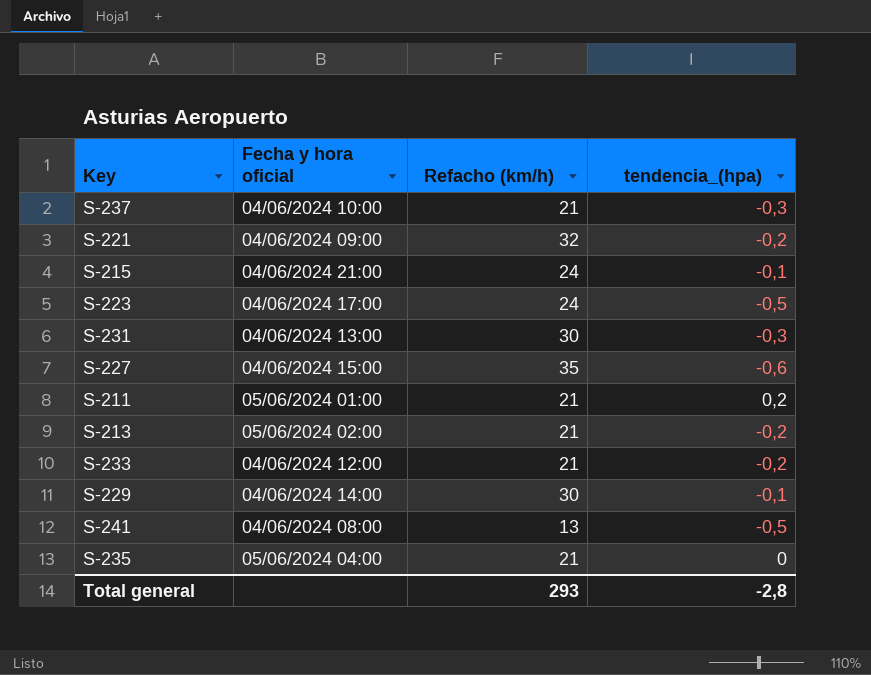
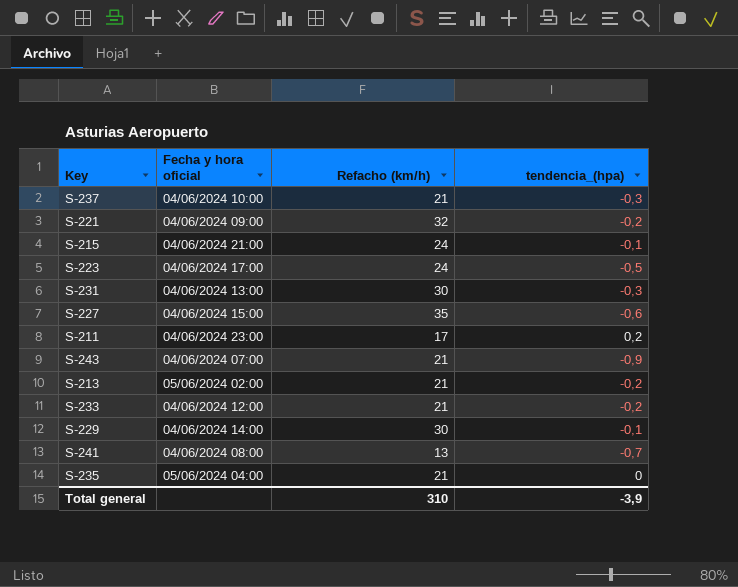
S-211 | Fecha y hora oficial: 05/06/2024 01:00 -> 04/06/2024 23:00
S-211 | Refacho (km/h): 21 -> 17
row S-243: none -> 04/06/2024 07:00 | 21 | -0,9
S-241 | tendencia_(hpa): -0,5 -> -0,7
Total general | Refacho (km/h): 293 -> 310
Total general | tendencia_(hpa): -2,8 -> -3,9

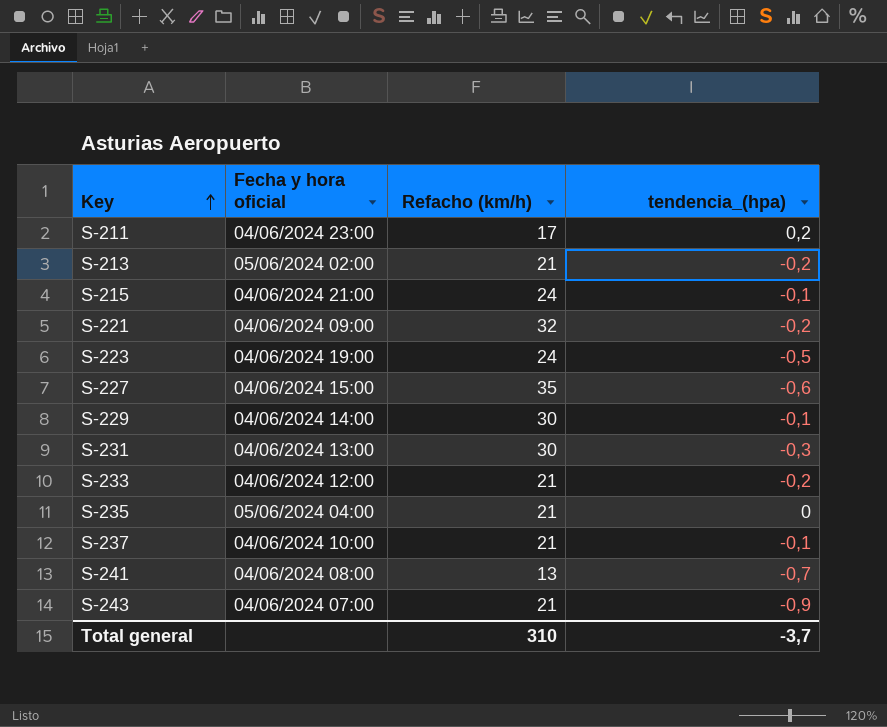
row order: none -> Key ascending
S-223 | Fecha y hora oficial: 04/06/2024 17:00 -> 04/06/2024 19:00
S-237 | tendencia_(hpa): -0,3 -> -0,1
Total general | tendencia_(hpa): -3,9 -> -3,7

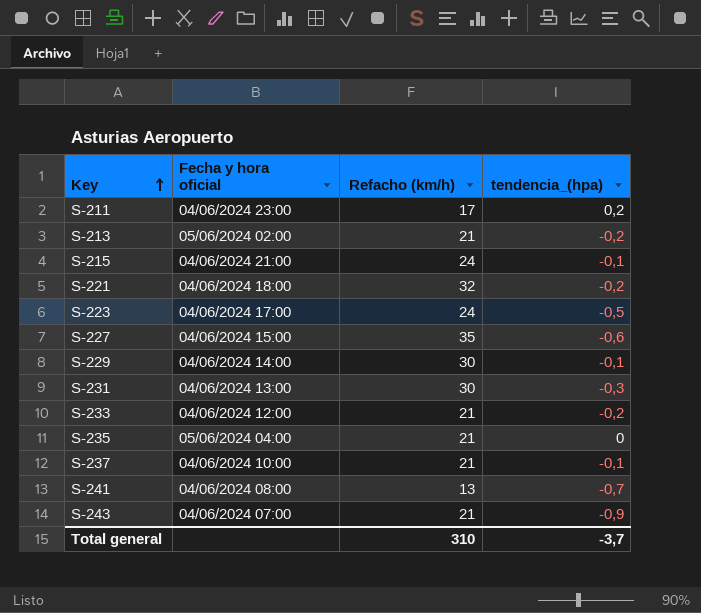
S-221 | Fecha y hora oficial: 04/06/2024 09:00 -> 04/06/2024 18:00
S-223 | Fecha y hora oficial: 04/06/2024 19:00 -> 04/06/2024 17:00

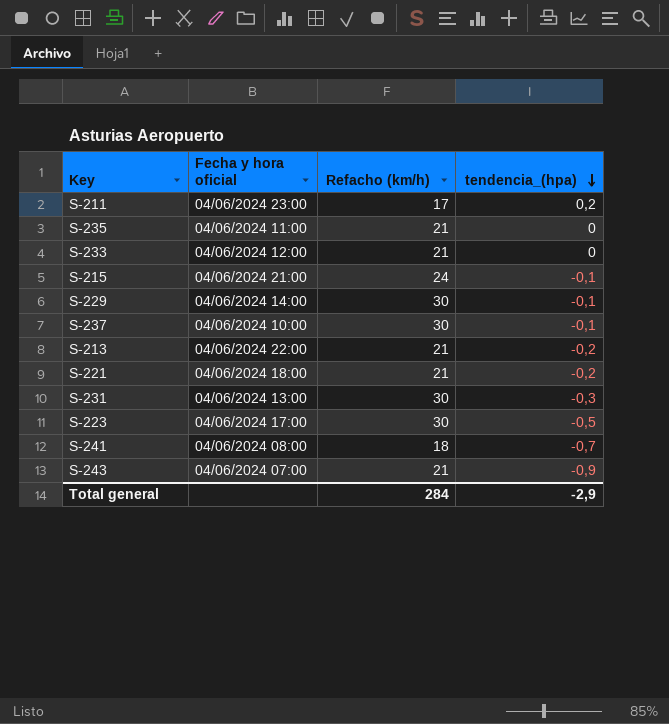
row order: Key ascending -> tendencia_(hpa) descending
row S-227: 04/06/2024 15:00 | 35 | -0,6 -> none
S-235 | Fecha y hora oficial: 05/06/2024 04:00 -> 04/06/2024 11:00
S-233 | tendencia_(hpa): -0,2 -> 0
S-237 | Refacho (km/h): 21 -> 30
S-213 | Fecha y hora oficial: 05/06/2024 02:00 -> 04/06/2024 22:00
S-221 | Refacho (km/h): 32 -> 21
S-223 | Refacho (km/h): 24 -> 30
S-241 | Refacho (km/h): 13 -> 18
Total general | Refacho (km/h): 310 -> 284
Total general | tendencia_(hpa): -3,7 -> -2,9

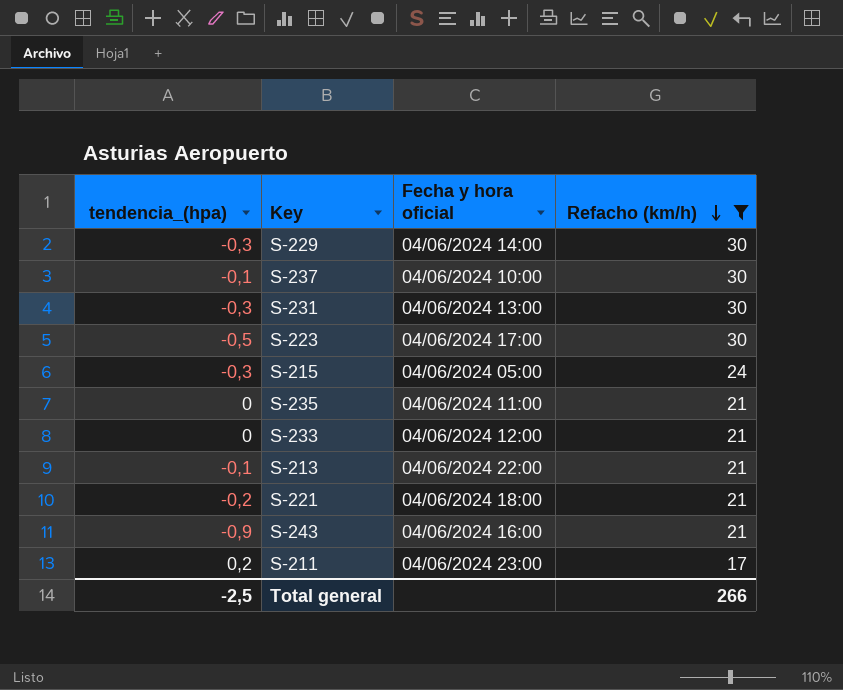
filter: none -> Refacho (km/h) != 18
row order: tendencia_(hpa) descending -> Refacho (km/h) descending
column tendencia_(hpa) | position: 4 -> 1
S-229 | tendencia_(hpa): -0,1 -> -0,3
S-215 | tendencia_(hpa): -0,1 -> -0,3
S-215 | Fecha y hora oficial: 04/06/2024 21:00 -> 04/06/2024 05:00
S-213 | tendencia_(hpa): -0,2 -> -0,1
S-243 | Fecha y hora oficial: 04/06/2024 07:00 -> 04/06/2024 16:00
Total general | tendencia_(hpa): -2,9 -> -2,5
Total general | Refacho (km/h): 284 -> 266

